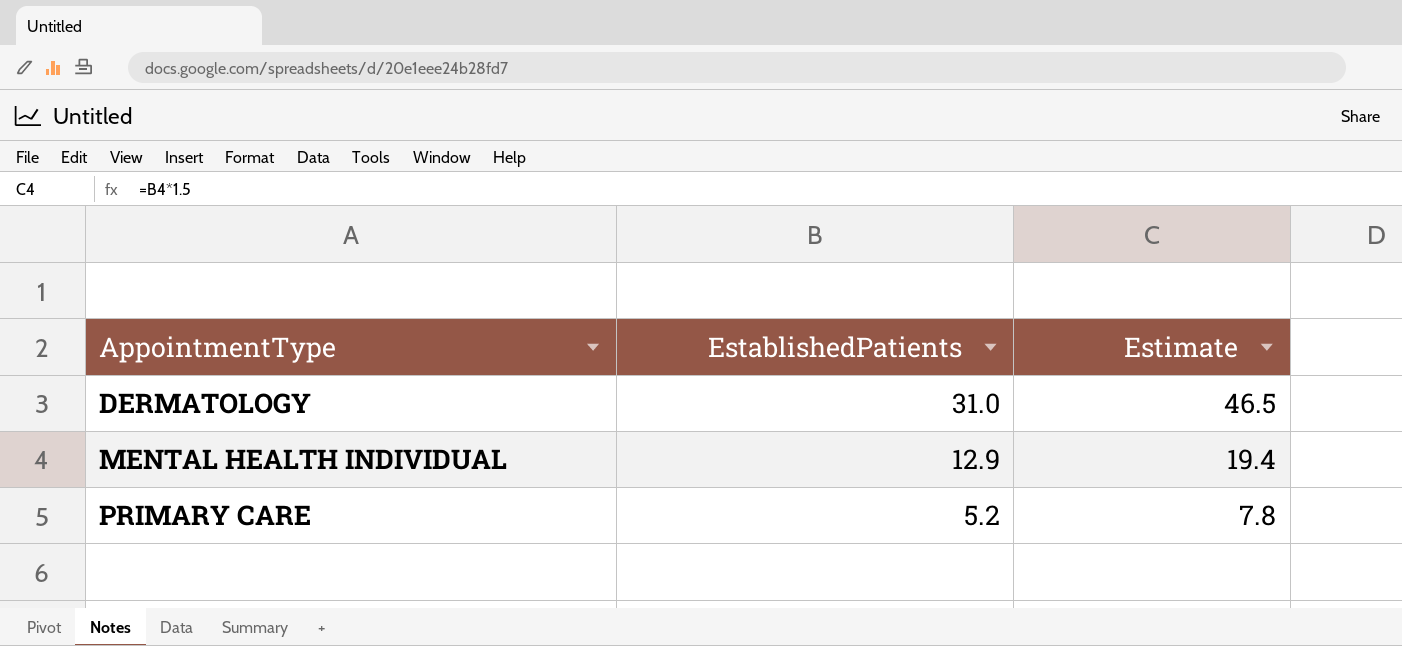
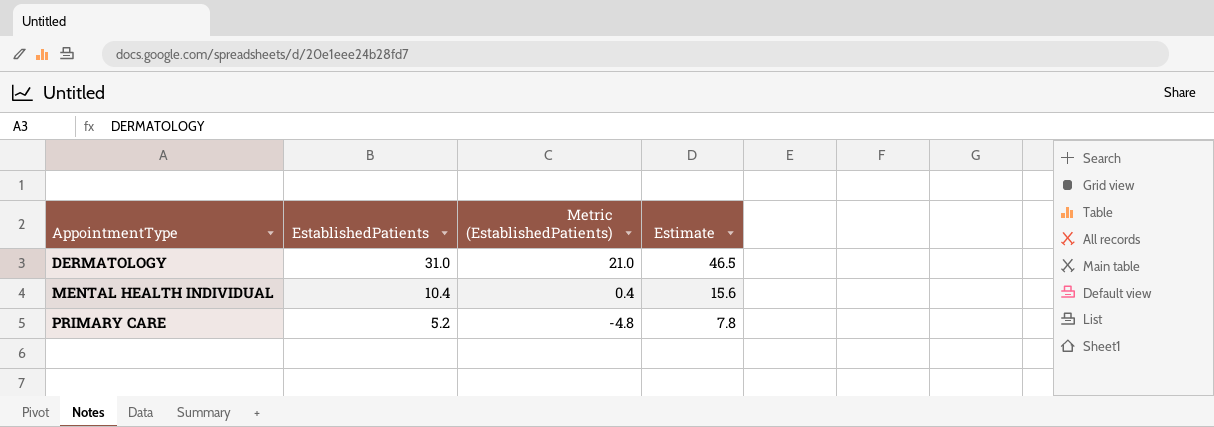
column Metric (EstablishedPatients) | formula: none -> [EstablishedPatients] - 10
MENTAL HEALTH INDIVIDUAL | EstablishedPatients: 12.9 -> 10.4
MENTAL HEALTH INDIVIDUAL | Estimate: 19.4 -> 15.6

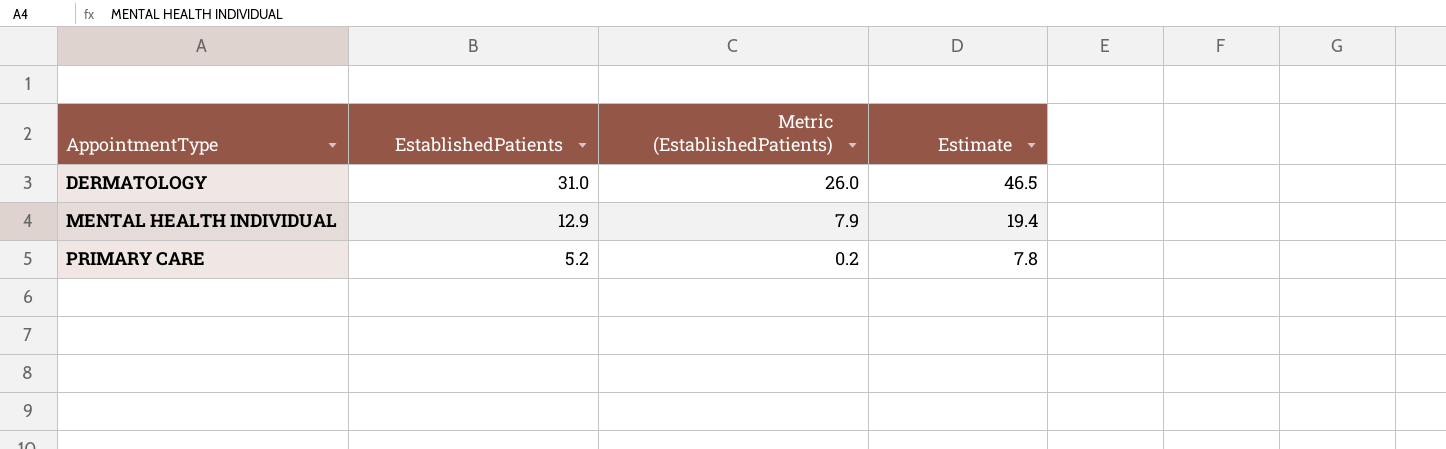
column Metric (EstablishedPatients) | formula: [EstablishedPatients] - 10 -> [EstablishedPatients] - 5
MENTAL HEALTH INDIVIDUAL | EstablishedPatients: 10.4 -> 12.9
MENTAL HEALTH INDIVIDUAL | Estimate: 15.6 -> 19.4

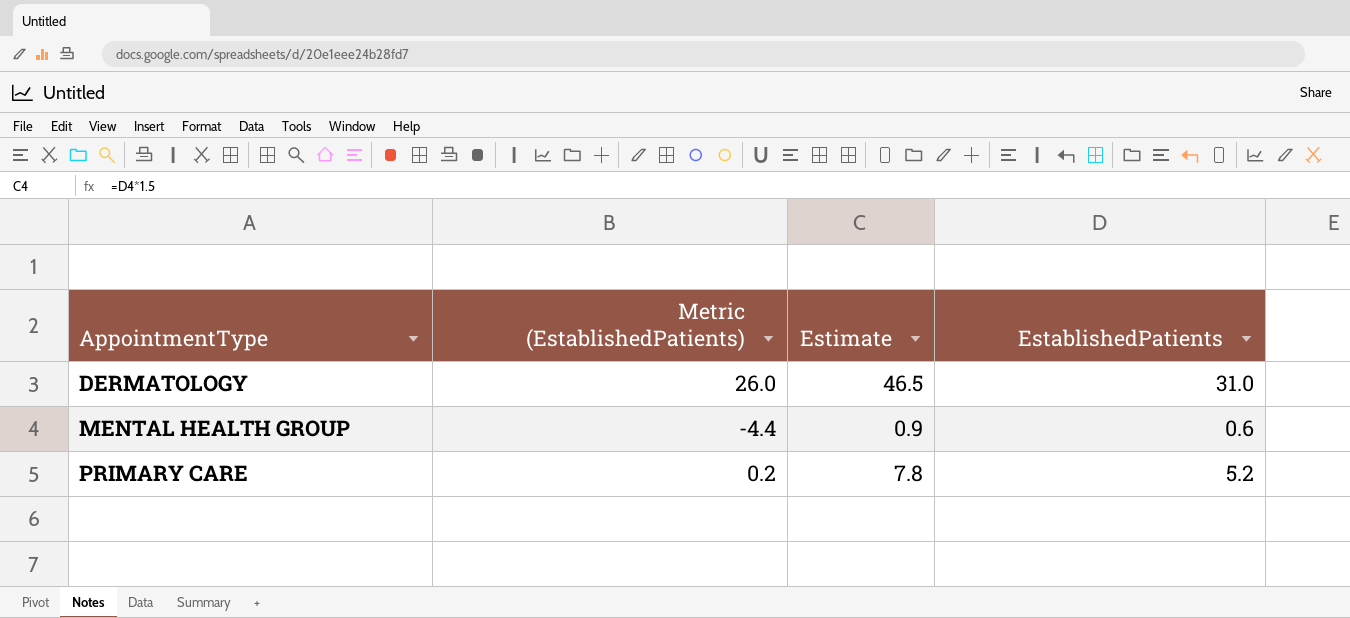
column EstablishedPatients | position: 2 -> 4
row MENTAL HEALTH INDIVIDUAL: 12.9 | 7.9 | 19.4 -> none
row MENTAL HEALTH GROUP: none -> -4.4 | 0.9 | 0.6

